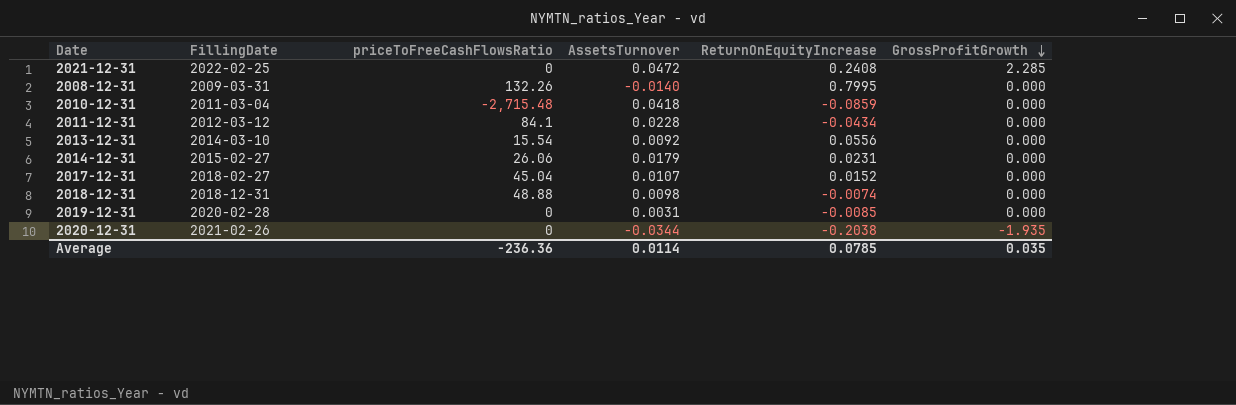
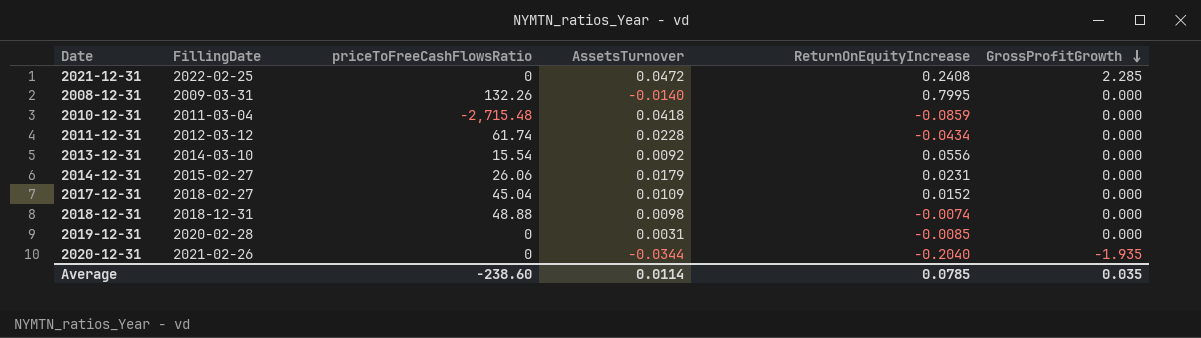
2011-12-31 | priceToFreeCashFlowsRatio: 84.1 -> 61.74
2017-12-31 | AssetsTurnover: 0.0107 -> 0.0109
2020-12-31 | ReturnOnEquityIncrease: -0.2038 -> -0.2040
Average | priceToFreeCashFlowsRatio: -236.36 -> -238.60

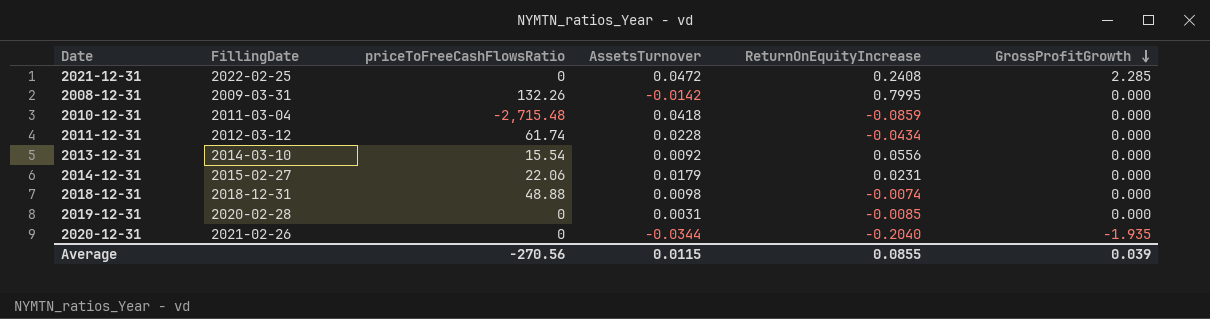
row 2017-12-31: 2018-02-27 | 45.04 | 0.0109 | 0.0152 | 0.000 -> none
2008-12-31 | AssetsTurnover: -0.0140 -> -0.0142
2014-12-31 | priceToFreeCashFlowsRatio: 26.06 -> 22.06
Average | priceToFreeCashFlowsRatio: -238.60 -> -270.56
Average | AssetsTurnover: 0.0114 -> 0.0115
Average | ReturnOnEquityIncrease: 0.0785 -> 0.0855
Average | GrossProfitGrowth: 0.035 -> 0.039

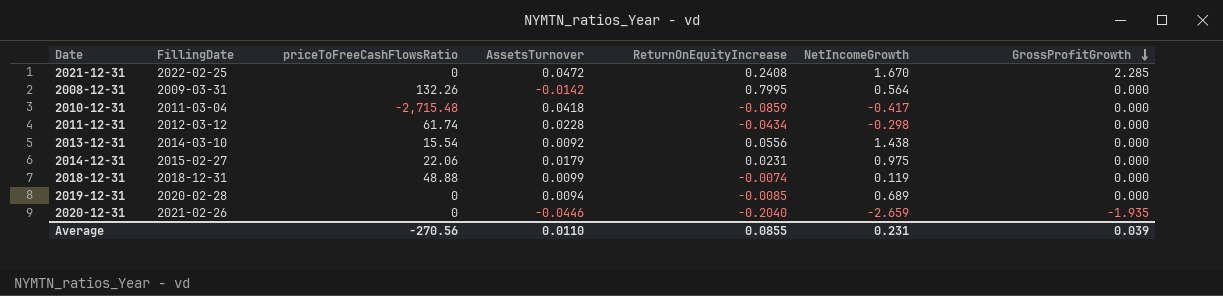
column NetIncomeGrowth | position: none -> 6
2018-12-31 | AssetsTurnover: 0.0098 -> 0.0099
2019-12-31 | AssetsTurnover: 0.0031 -> 0.0094
2020-12-31 | AssetsTurnover: -0.0344 -> -0.0446
Average | AssetsTurnover: 0.0115 -> 0.0110

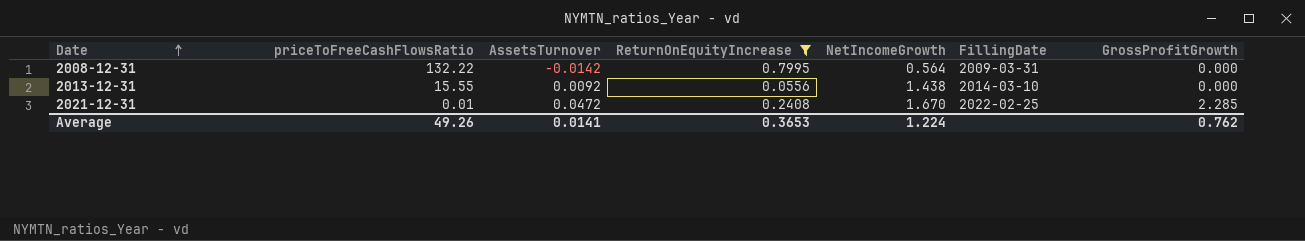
filter: none -> ReturnOnEquityIncrease >= 0.0556
row order: GrossProfitGrowth descending -> Date ascending
column FillingDate | position: 2 -> 6
2008-12-31 | priceToFreeCashFlowsRatio: 132.26 -> 132.22
2013-12-31 | priceToFreeCashFlowsRatio: 15.54 -> 15.55
2021-12-31 | priceToFreeCashFlowsRatio: 0 -> 0.01
Average | priceToFreeCashFlowsRatio: -270.56 -> 49.26
Average | AssetsTurnover: 0.0110 -> 0.0141
Average | ReturnOnEquityIncrease: 0.0855 -> 0.3653
Average | NetIncomeGrowth: 0.231 -> 1.224
Average | GrossProfitGrowth: 0.039 -> 0.762

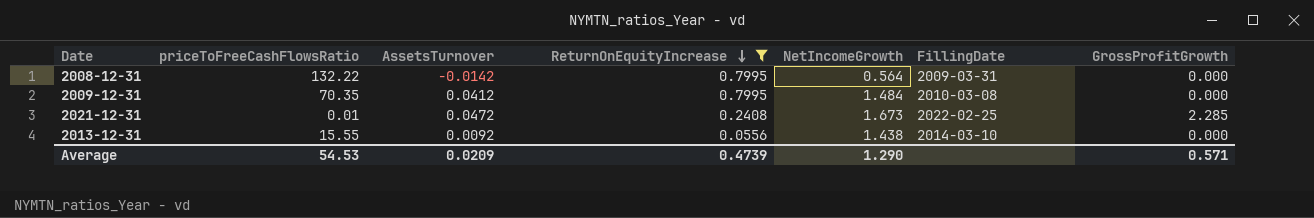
row order: Date ascending -> ReturnOnEquityIncrease descending
row 2009-12-31: none -> 70.35 | 0.0412 | 0.7995 | 1.484 | 2010-03-08 | 0.000
2021-12-31 | NetIncomeGrowth: 1.670 -> 1.673
Average | priceToFreeCashFlowsRatio: 49.26 -> 54.53
Average | AssetsTurnover: 0.0141 -> 0.0209
Average | ReturnOnEquityIncrease: 0.3653 -> 0.4739
Average | NetIncomeGrowth: 1.224 -> 1.290
Average | GrossProfitGrowth: 0.762 -> 0.571

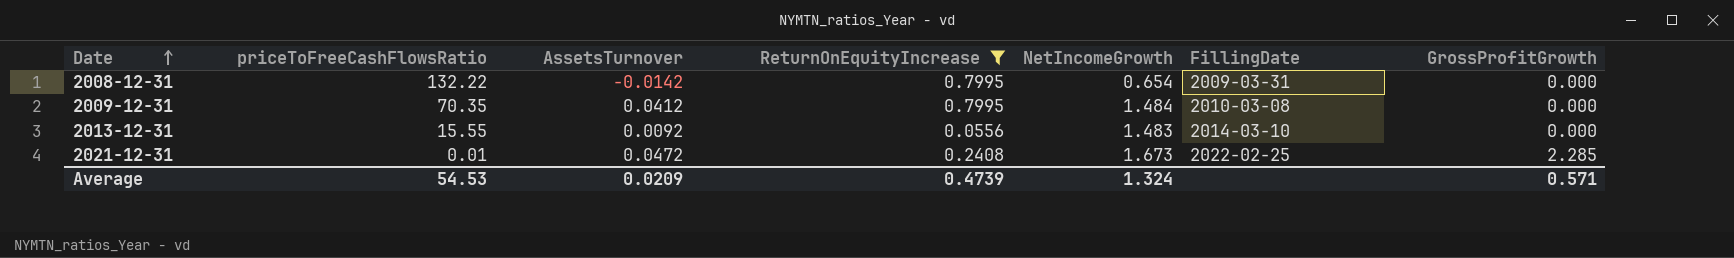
row order: ReturnOnEquityIncrease descending -> Date ascending
2008-12-31 | NetIncomeGrowth: 0.564 -> 0.654
2013-12-31 | NetIncomeGrowth: 1.438 -> 1.483
Average | NetIncomeGrowth: 1.290 -> 1.324

